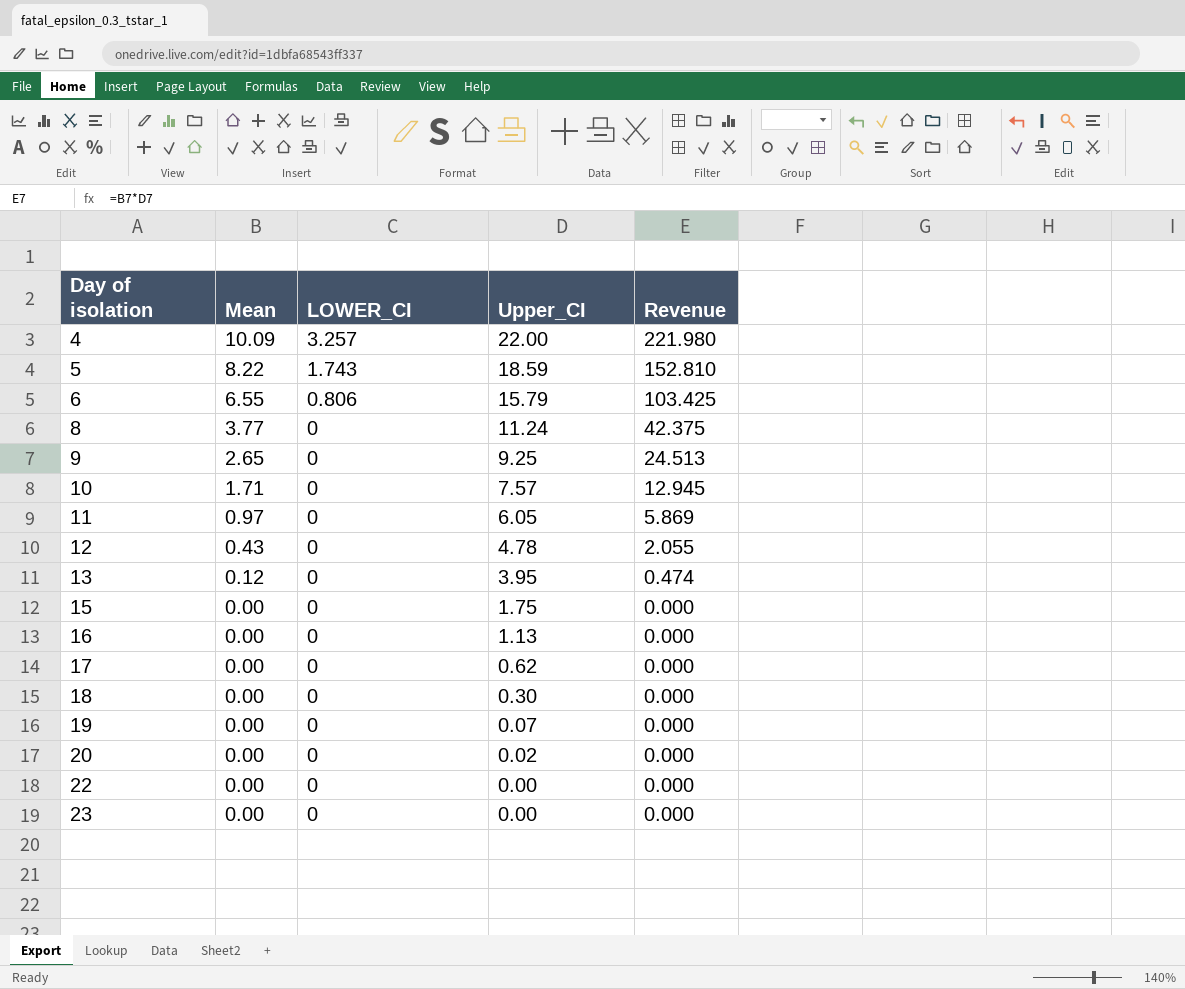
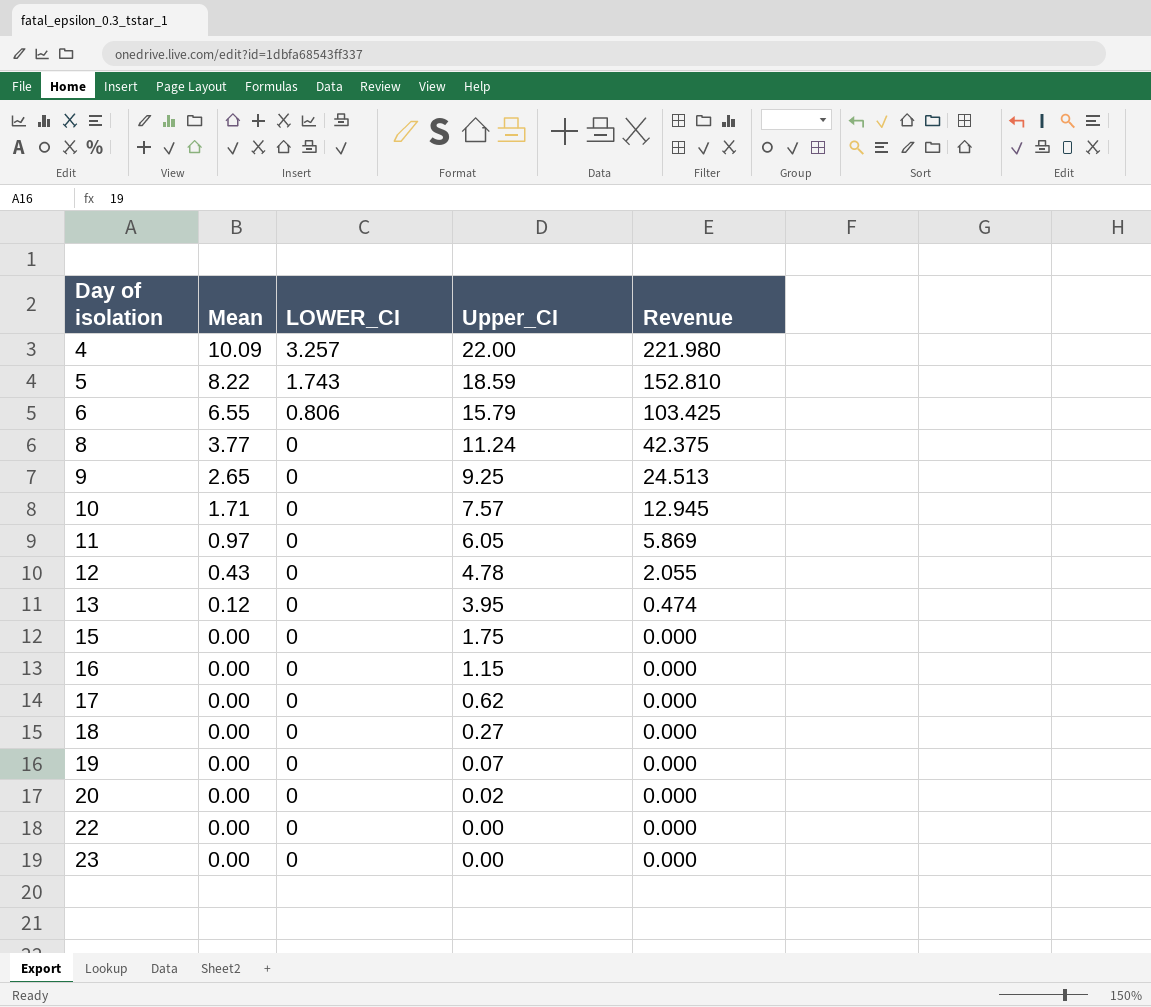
16 | Upper_CI: 1.13 -> 1.15
18 | Upper_CI: 0.30 -> 0.27

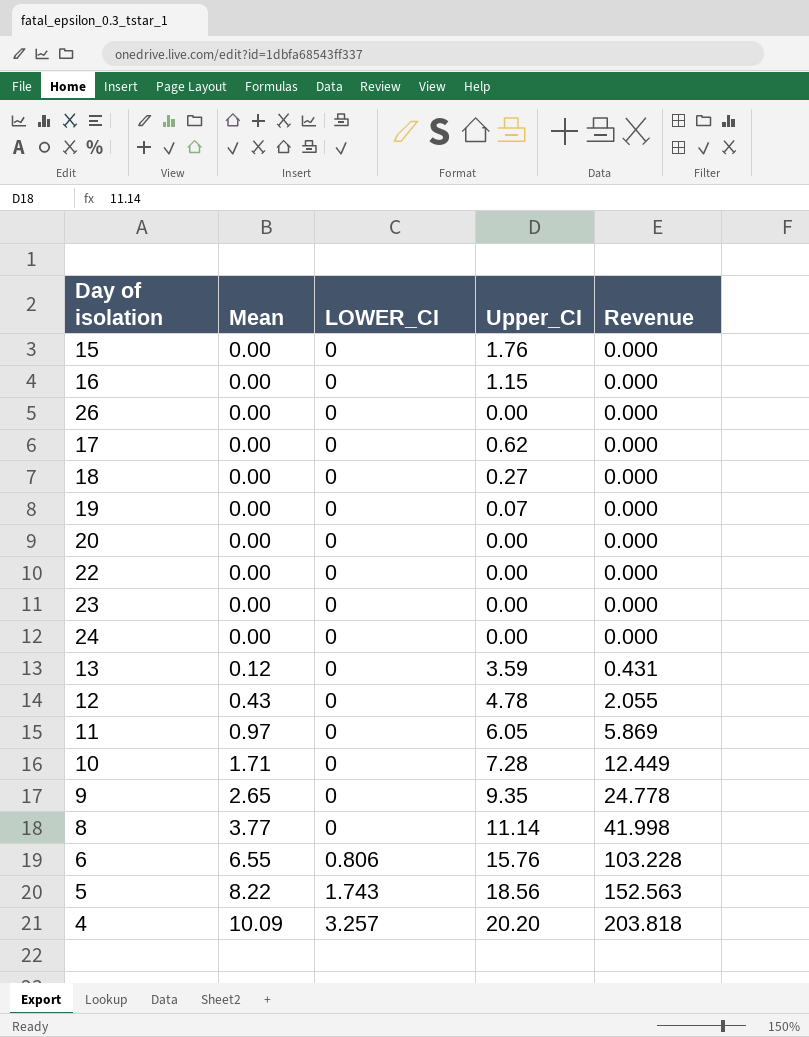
row order: Day of isolation ascending -> Mean ascending
15 | Upper_CI: 1.75 -> 1.76
row 26: none -> 0.00 | 0 | 0.00 | 0.000
20 | Upper_CI: 0.02 -> 0.00
row 24: none -> 0.00 | 0 | 0.00 | 0.000
13 | Upper_CI: 3.95 -> 3.59
13 | Revenue: 0.474 -> 0.431
10 | Upper_CI: 7.57 -> 7.28
10 | Revenue: 12.945 -> 12.449
9 | Upper_CI: 9.25 -> 9.35
9 | Revenue: 24.513 -> 24.778
8 | Upper_CI: 11.24 -> 11.14
8 | Revenue: 42.375 -> 41.998
6 | Upper_CI: 15.79 -> 15.76
6 | Revenue: 103.425 -> 103.228
5 | Upper_CI: 18.59 -> 18.56
5 | Revenue: 152.810 -> 152.563
4 | Upper_CI: 22.00 -> 20.20
4 | Revenue: 221.980 -> 203.818

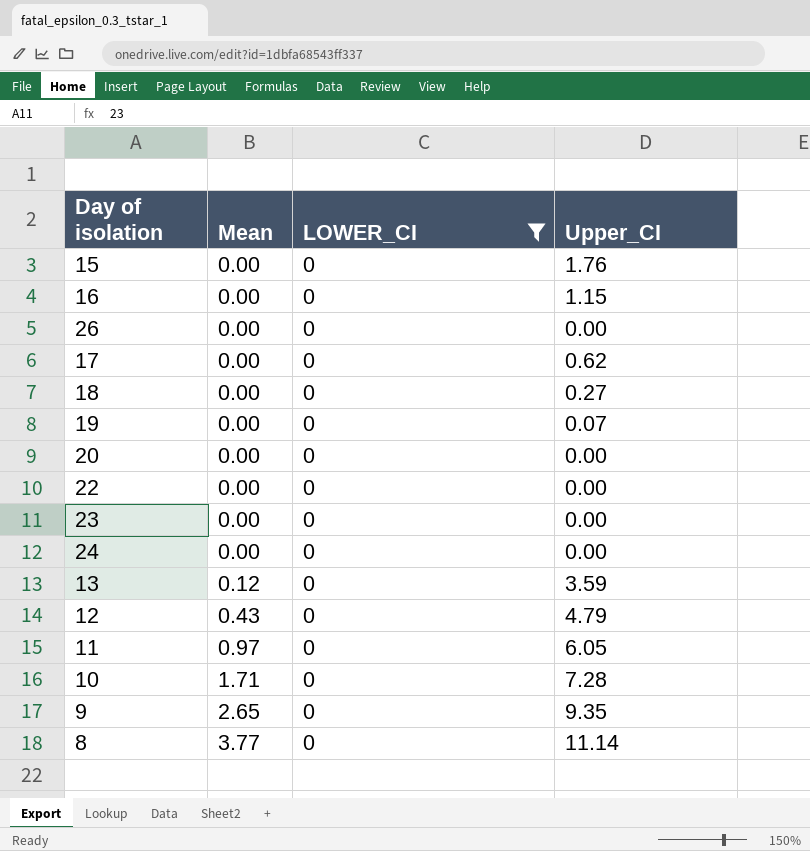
filter: none -> LOWER_CI = 0
column Revenue | formula: [Mean] * [Upper_CI] -> none
12 | Upper_CI: 4.78 -> 4.79

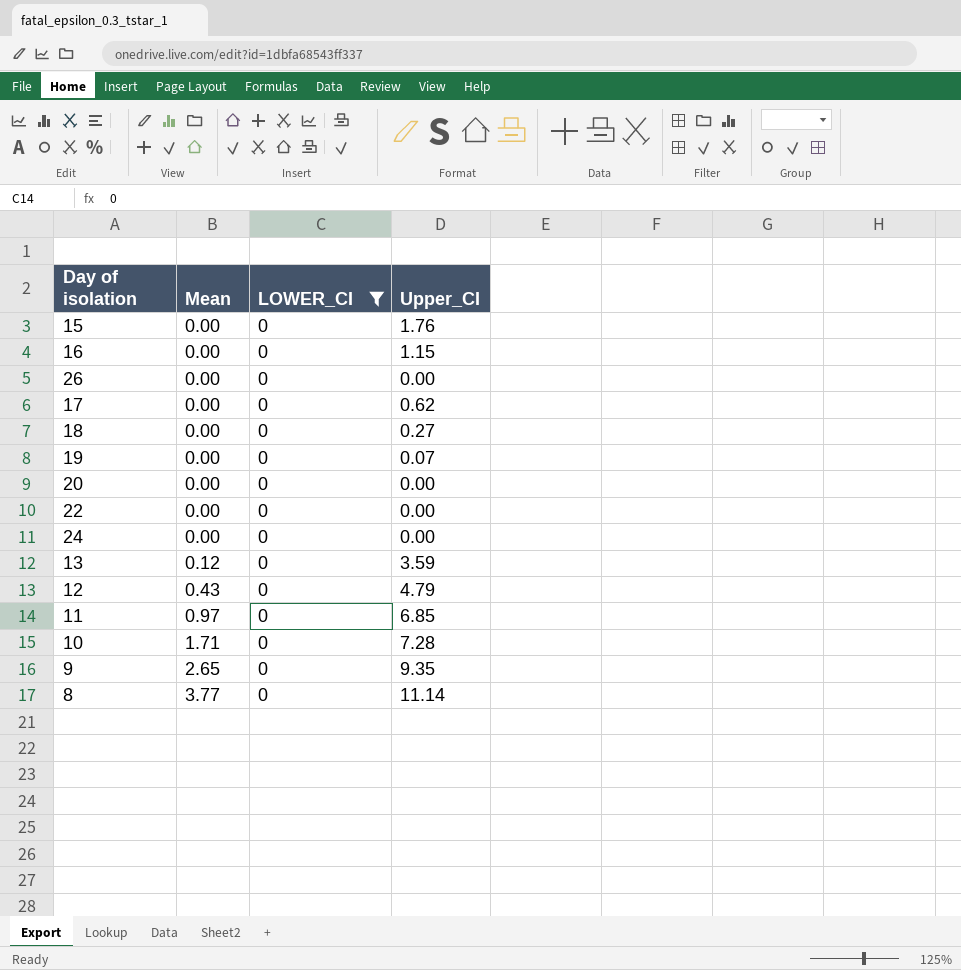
row 23: 0.00 | 0 | 0.00 -> none
11 | Upper_CI: 6.05 -> 6.85

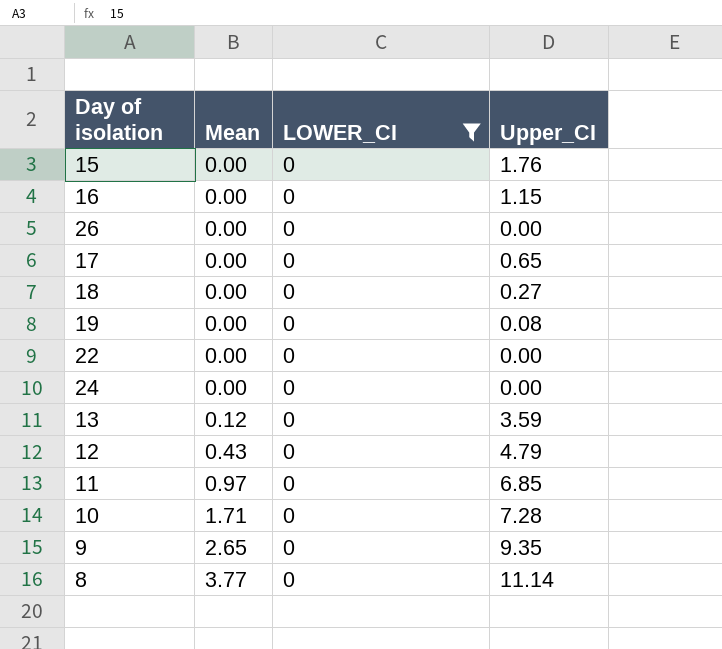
row 20: 0.00 | 0 | 0.00 -> none
17 | Upper_CI: 0.62 -> 0.65
19 | Upper_CI: 0.07 -> 0.08

